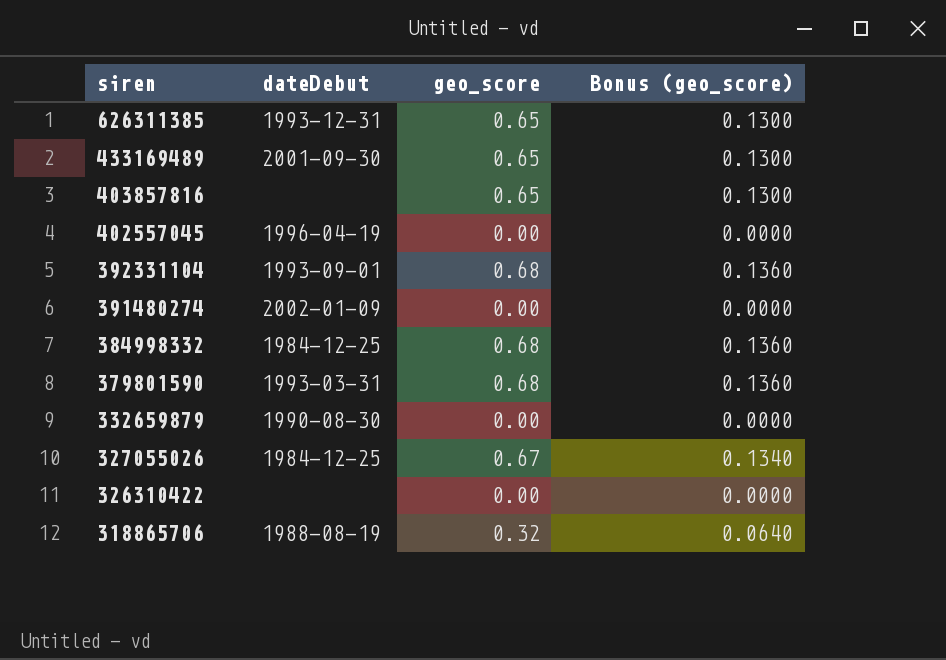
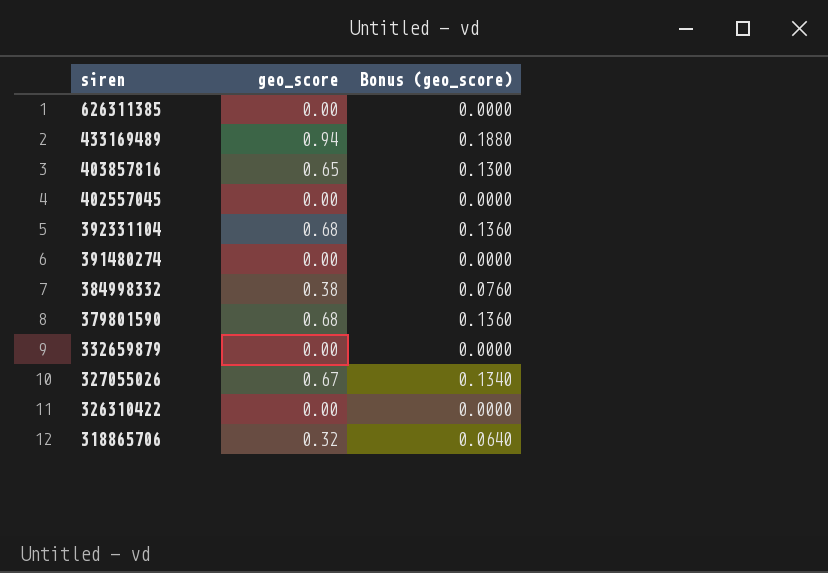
column dateDebut | position: 2 -> none
626311385 | geo_score: 0.65 -> 0.00
626311385 | Bonus (geo_score): 0.1300 -> 0.0000
433169489 | geo_score: 0.65 -> 0.94
433169489 | Bonus (geo_score): 0.1300 -> 0.1880
384998332 | geo_score: 0.68 -> 0.38
384998332 | Bonus (geo_score): 0.1360 -> 0.0760

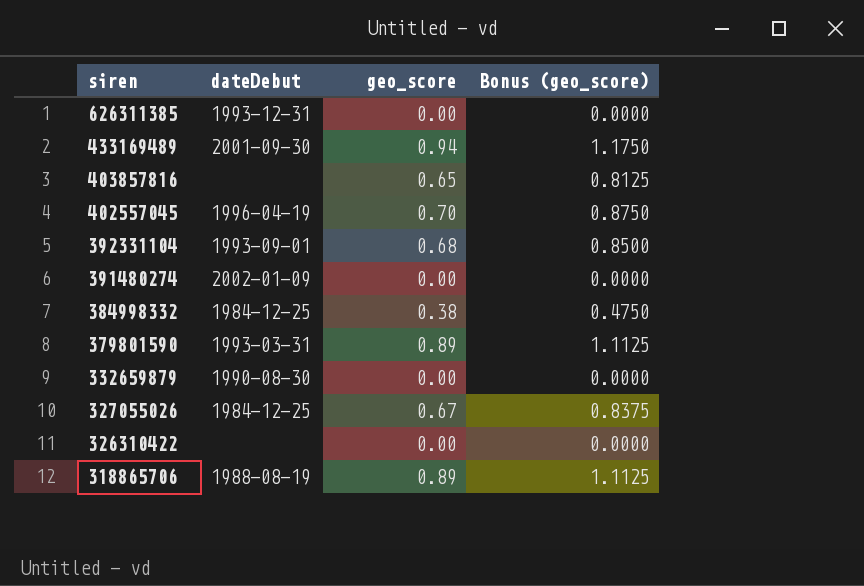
column dateDebut | position: none -> 2
column Bonus (geo_score) | formula: [geo_score] * 0.2 -> [geo_score] * 1.25
402557045 | geo_score: 0.00 -> 0.70
379801590 | geo_score: 0.68 -> 0.89
318865706 | geo_score: 0.32 -> 0.89

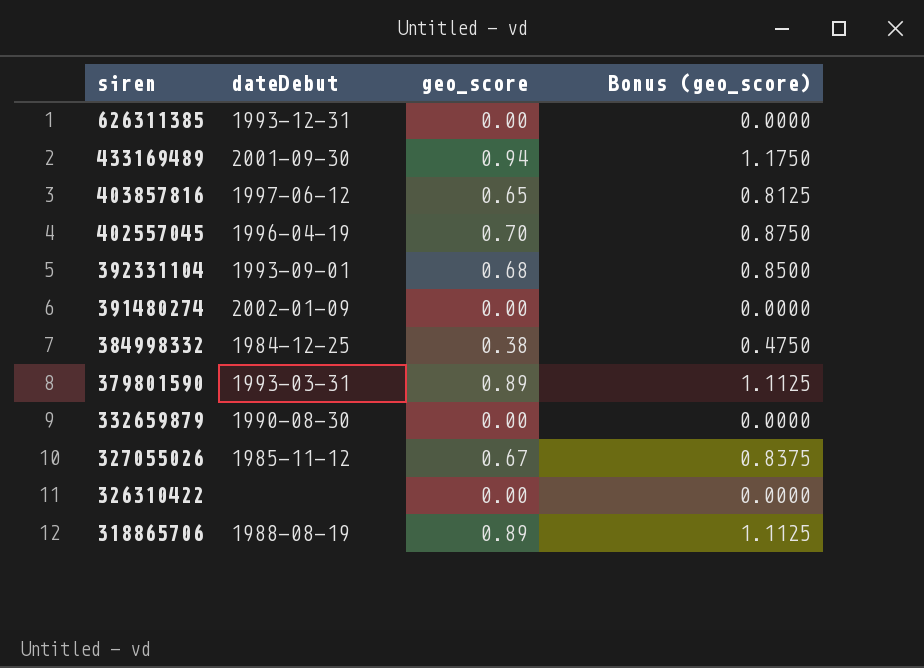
403857816 | dateDebut: none -> 1997-06-12
327055026 | dateDebut: 1984-12-25 -> 1985-11-12

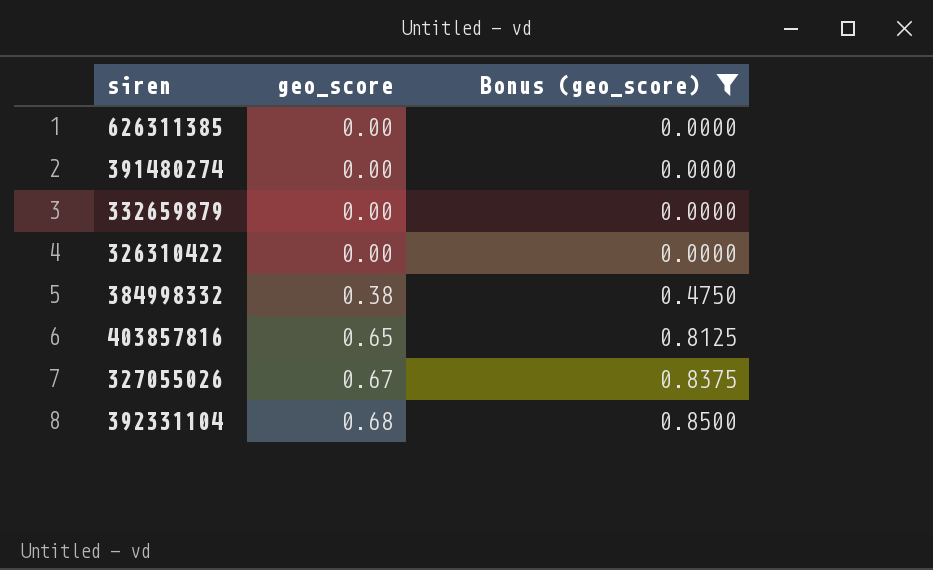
filter: none -> Bonus (geo_score) <= 0.8500
row order: siren descending -> geo_score ascending
column dateDebut | position: 2 -> none

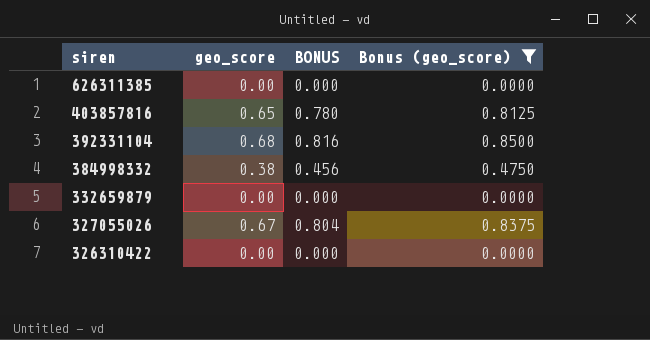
row order: geo_score ascending -> siren descending
column BONUS | formula: none -> [geo_score] * 1.2
row 391480274: 0.00 | 0.0000 -> none

